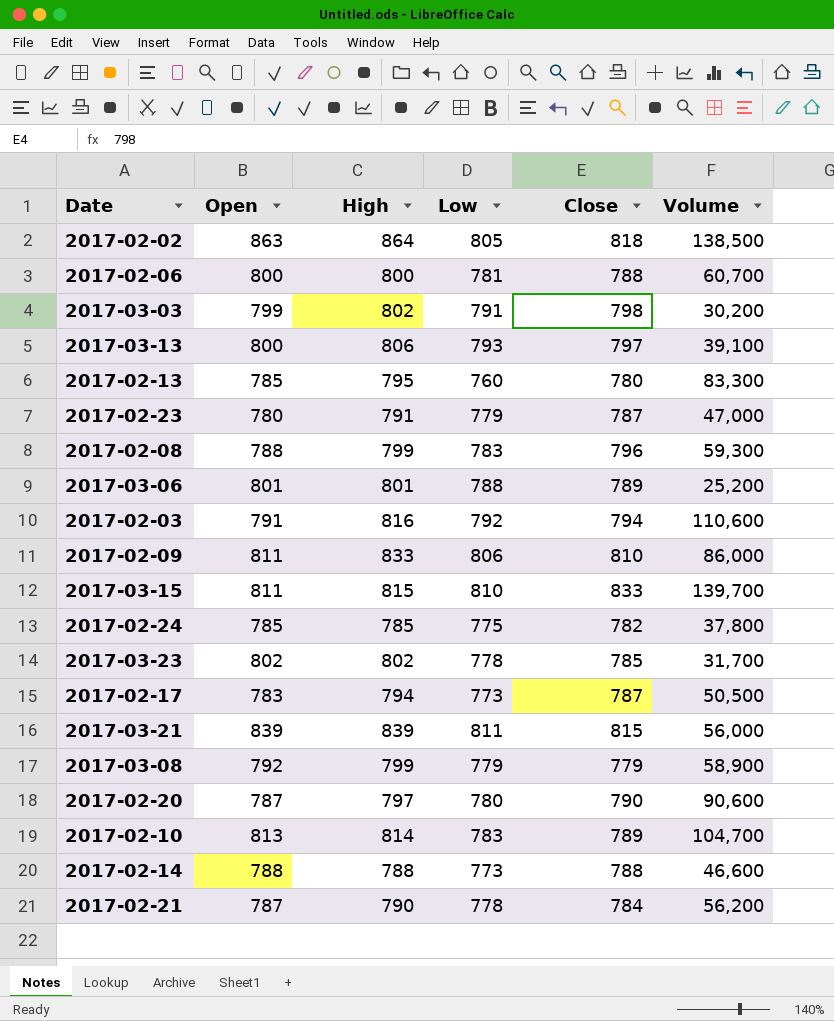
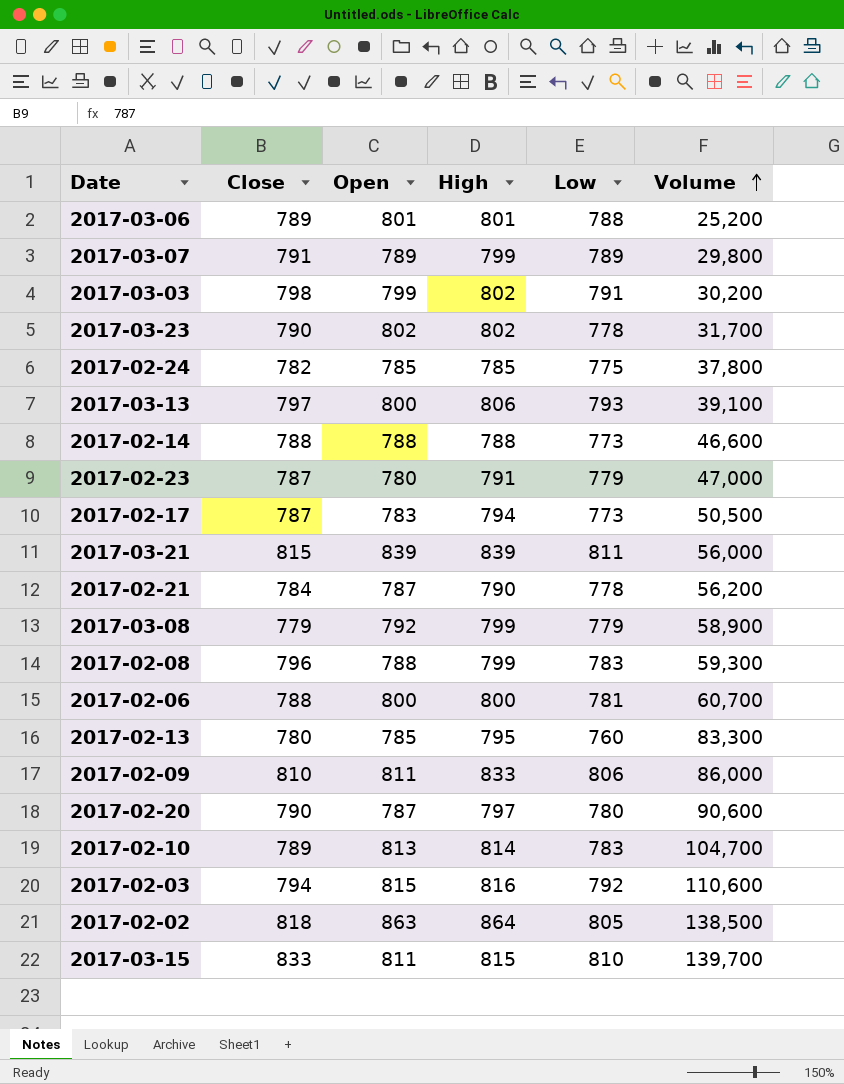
row order: none -> Volume ascending
column Close | position: 5 -> 2
row 2017-03-07: none -> 791 | 789 | 799 | 789 | 29,800
2017-03-23 | Close: 785 -> 790
2017-02-03 | Open: 791 -> 815

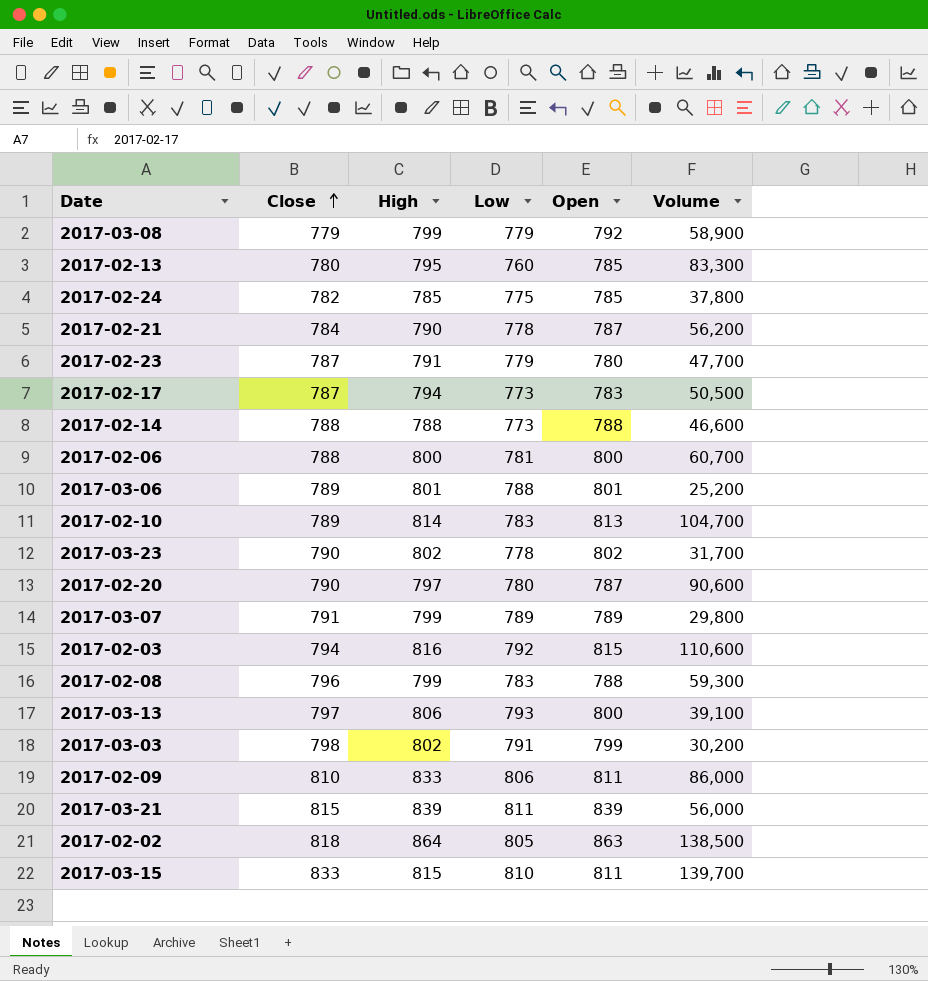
row order: Volume ascending -> Close ascending
column Open | position: 3 -> 5
2017-02-23 | Volume: 47,000 -> 47,700

